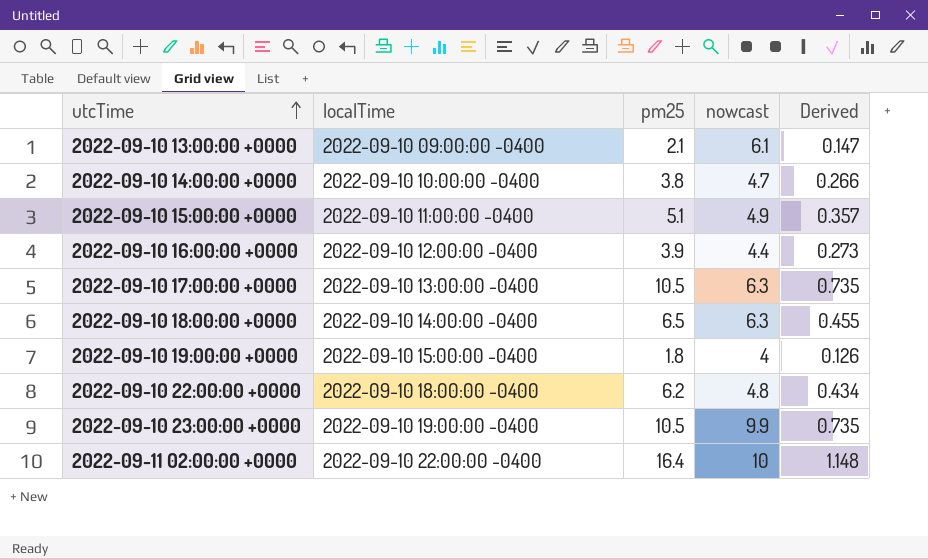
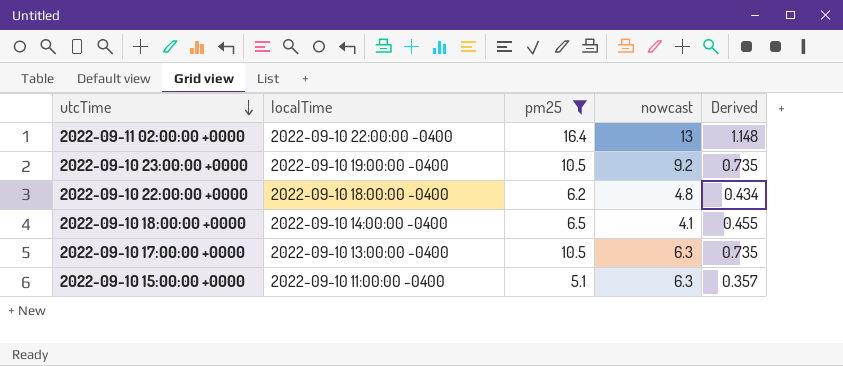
filter: none -> pm25 >= 5.1
row order: utcTime ascending -> utcTime descending
2022-09-11 02:00:00 +0000 | nowcast: 10 -> 13
2022-09-10 23:00:00 +0000 | nowcast: 9.9 -> 9.2
2022-09-10 18:00:00 +0000 | nowcast: 6.3 -> 4.1
2022-09-10 15:00:00 +0000 | nowcast: 4.9 -> 6.3

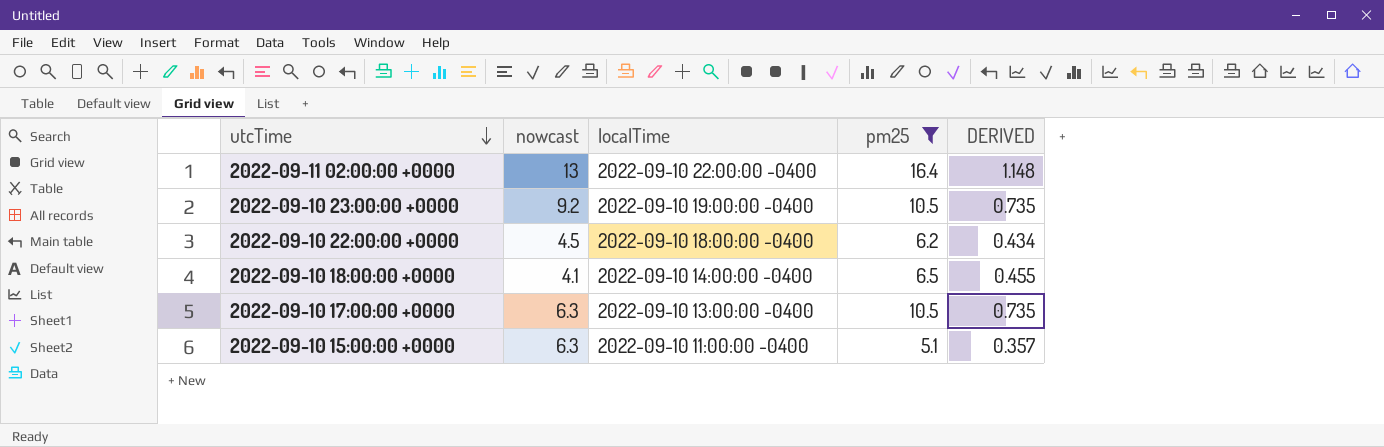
column nowcast | position: 4 -> 2
column name: Derived -> DERIVED
2022-09-10 22:00:00 +0000 | nowcast: 4.8 -> 4.5

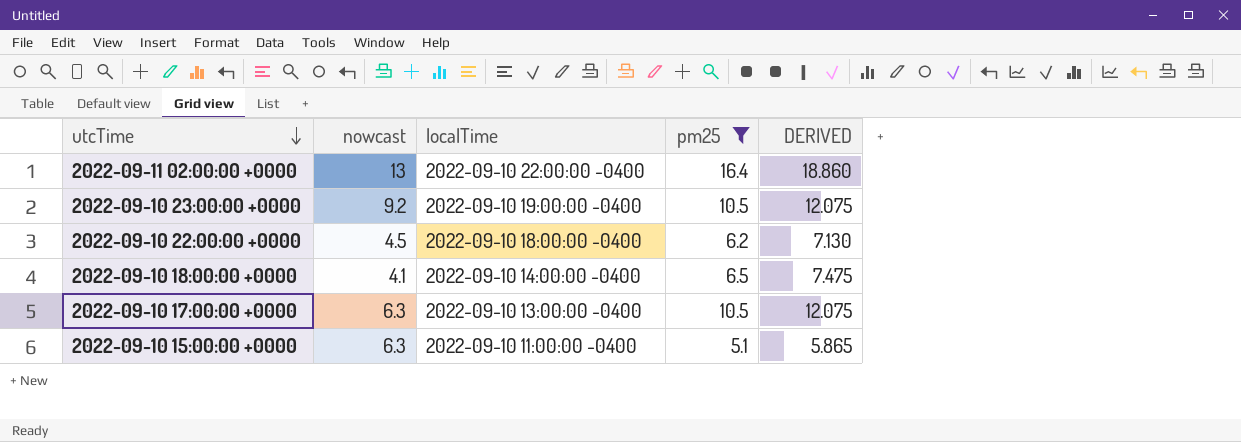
column DERIVED | formula: [pm25] * 0.07 -> [pm25] * 1.15

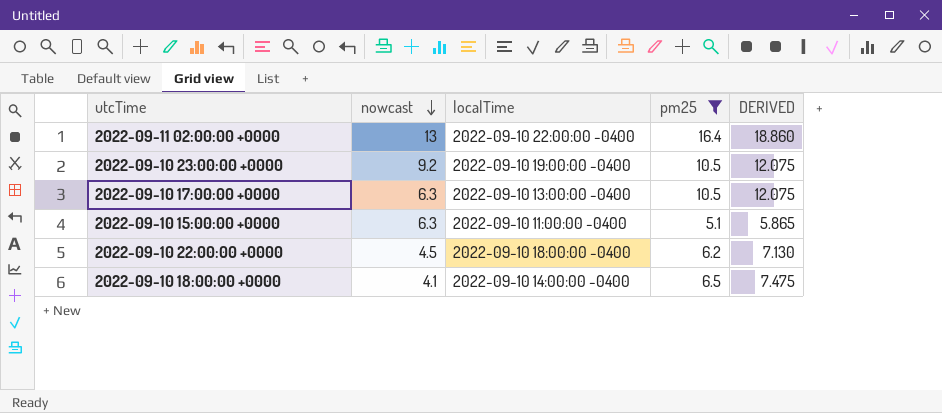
row order: utcTime descending -> nowcast descending

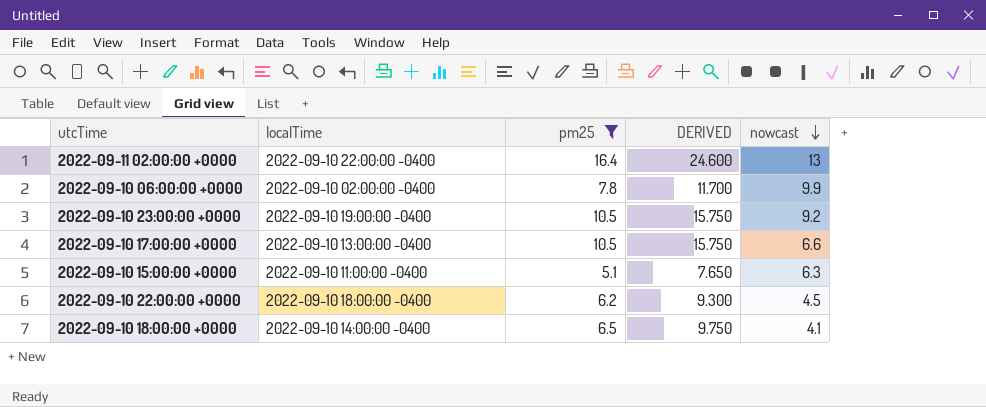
column DERIVED | formula: [pm25] * 1.15 -> [pm25] * 1.5
column nowcast | position: 2 -> 5
row 2022-09-10 06:00:00 +0000: none -> 2022-09-10 02:00:00 -0400 | 7.8 | 11.700 | 9.9
2022-09-10 17:00:00 +0000 | nowcast: 6.3 -> 6.6

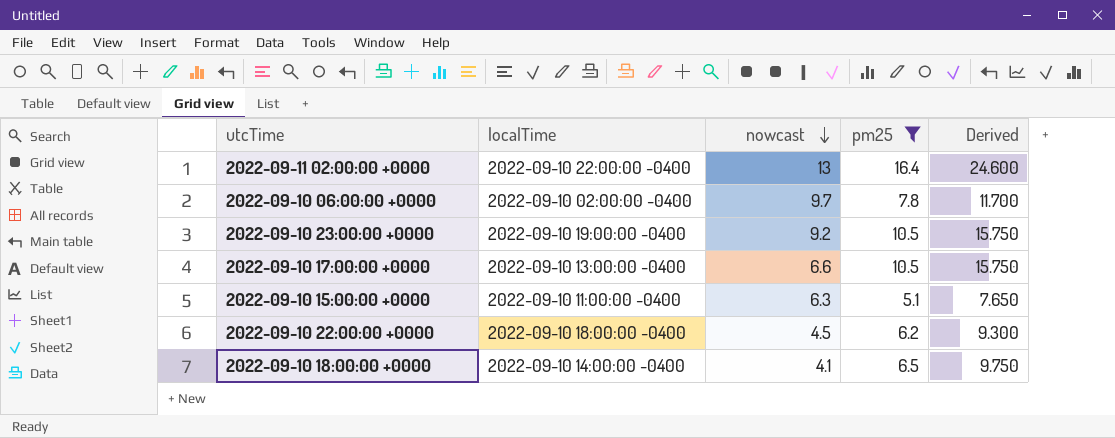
column nowcast | position: 5 -> 3
column name: DERIVED -> Derived
2022-09-10 06:00:00 +0000 | nowcast: 9.9 -> 9.7

